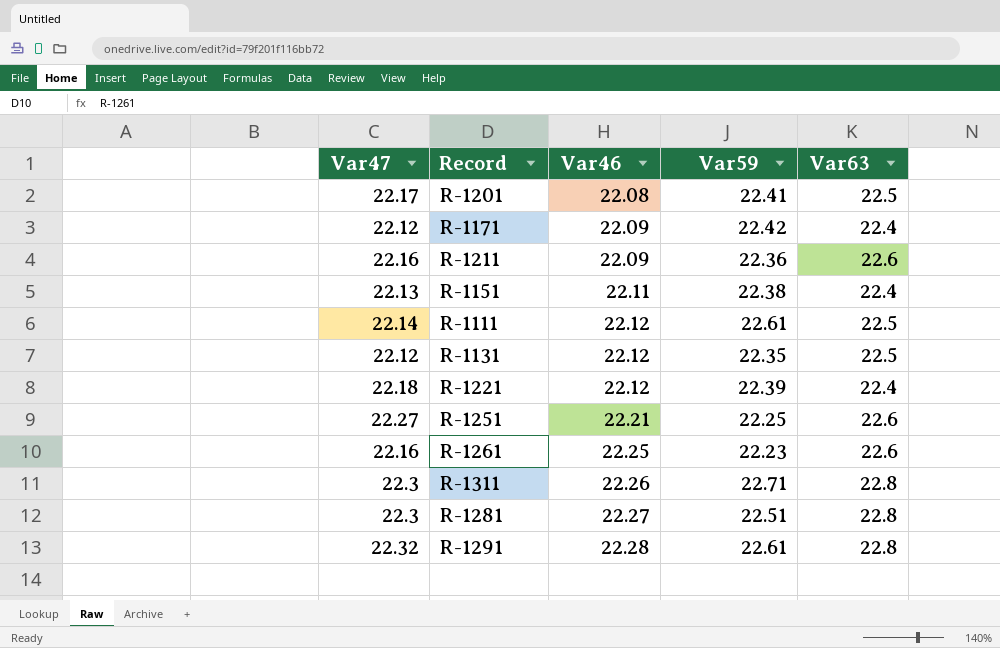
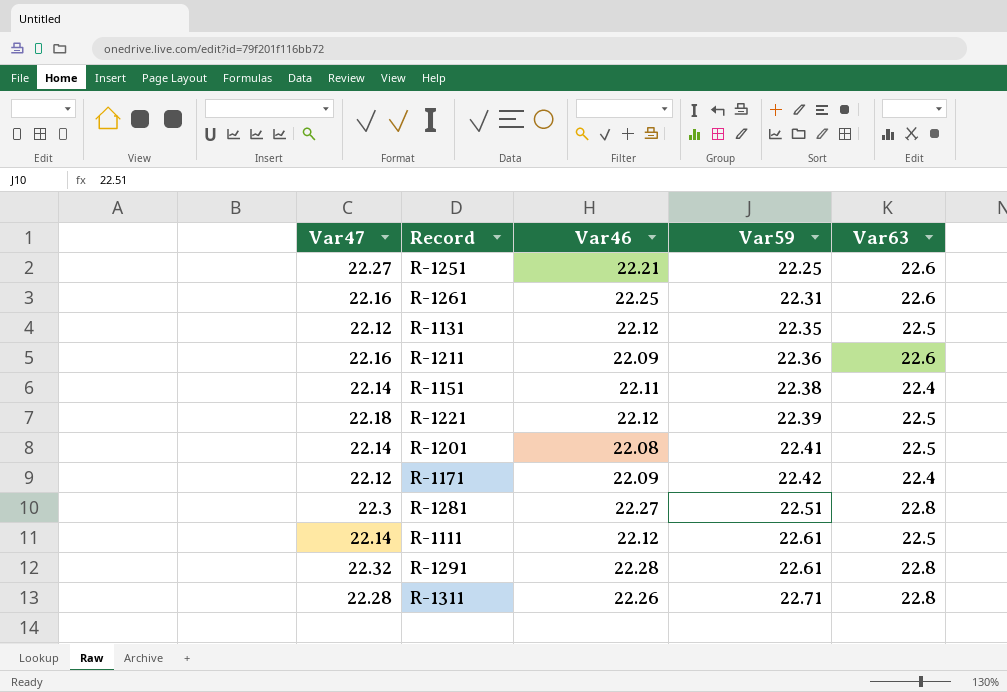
row order: Var46 ascending -> Var59 ascending
R-1261 | Var59: 22.23 -> 22.31
R-1151 | Var47: 22.13 -> 22.14
R-1221 | Var63: 22.4 -> 22.5
R-1201 | Var47: 22.17 -> 22.14
R-1311 | Var47: 22.3 -> 22.28

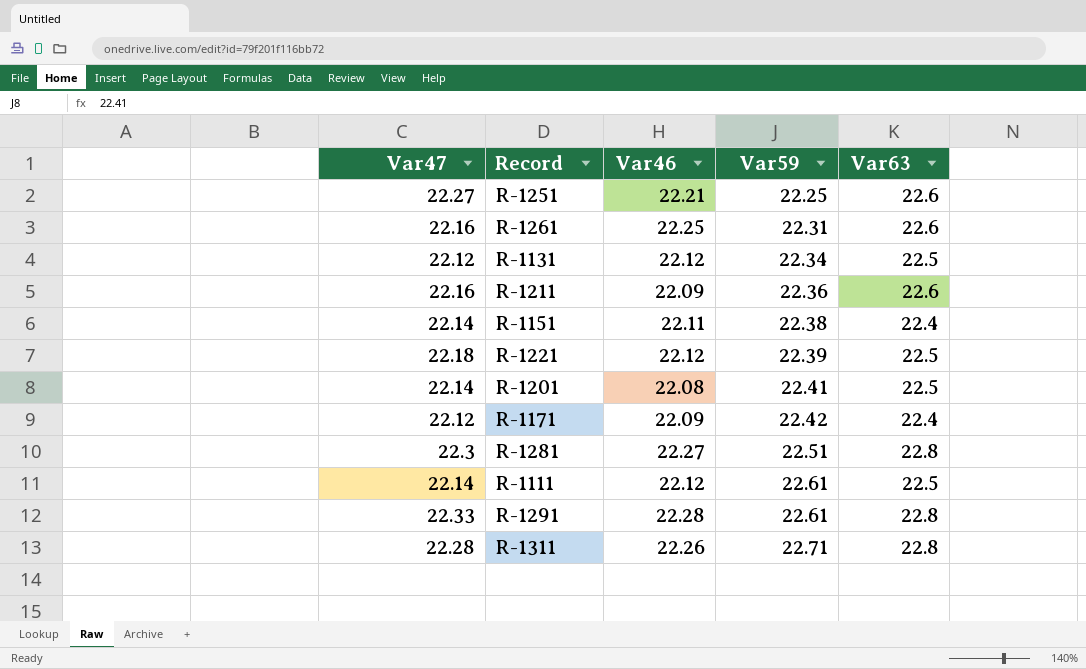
R-1131 | Var59: 22.35 -> 22.34
R-1291 | Var47: 22.32 -> 22.33

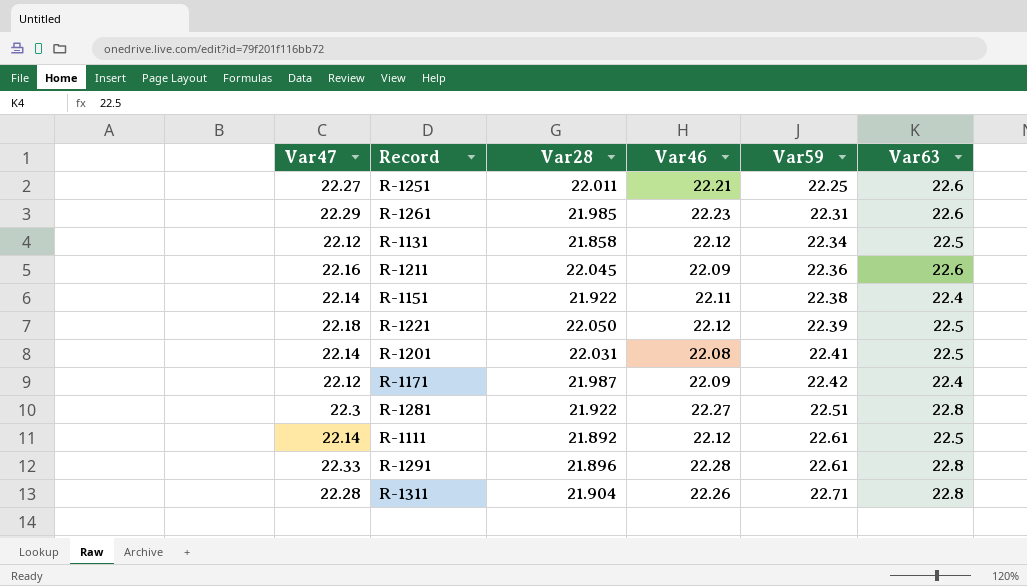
column Var28 | position: none -> 3
R-1261 | Var47: 22.16 -> 22.29
R-1261 | Var46: 22.25 -> 22.23

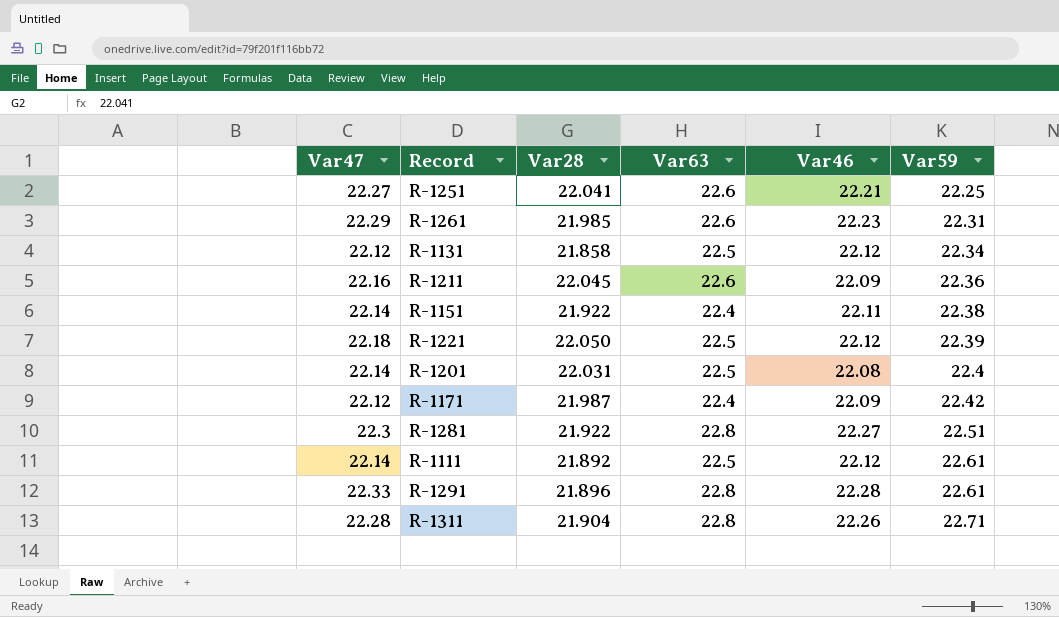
column Var63 | position: 6 -> 4
R-1251 | Var28: 22.011 -> 22.041
R-1201 | Var59: 22.41 -> 22.4

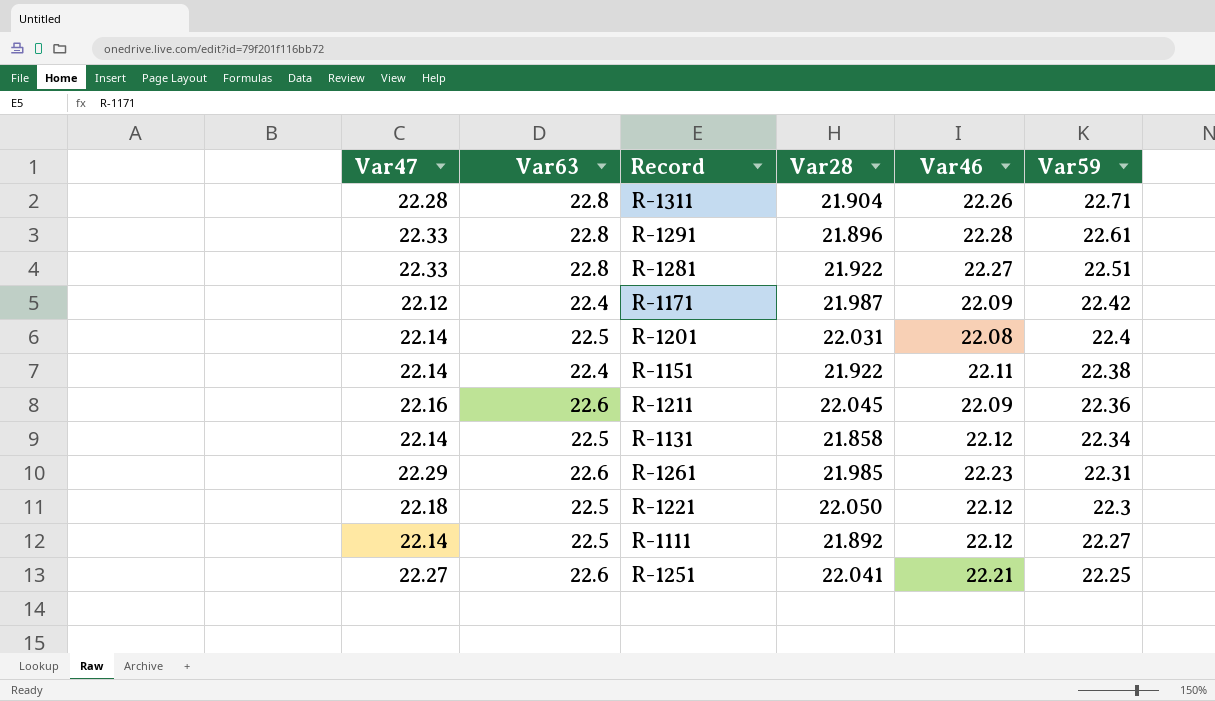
row order: Var59 ascending -> Var59 descending
column Var63 | position: 4 -> 2
R-1281 | Var47: 22.3 -> 22.33
R-1131 | Var47: 22.12 -> 22.14
R-1221 | Var59: 22.39 -> 22.3
R-1111 | Var59: 22.61 -> 22.27

